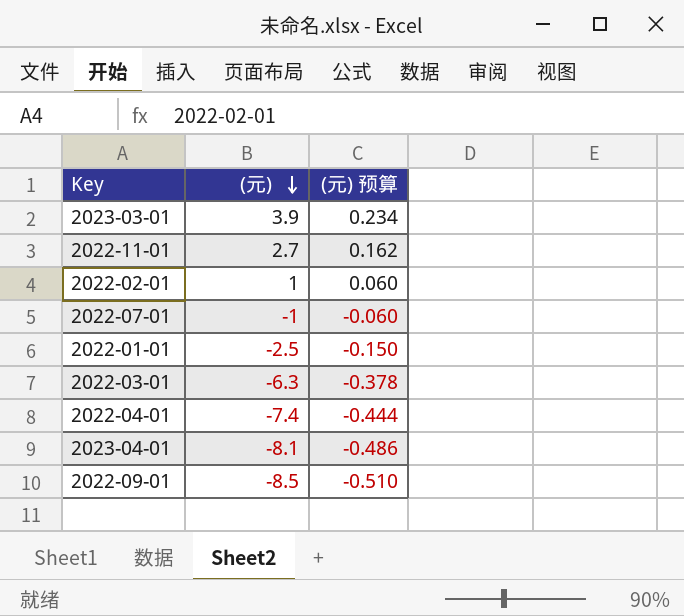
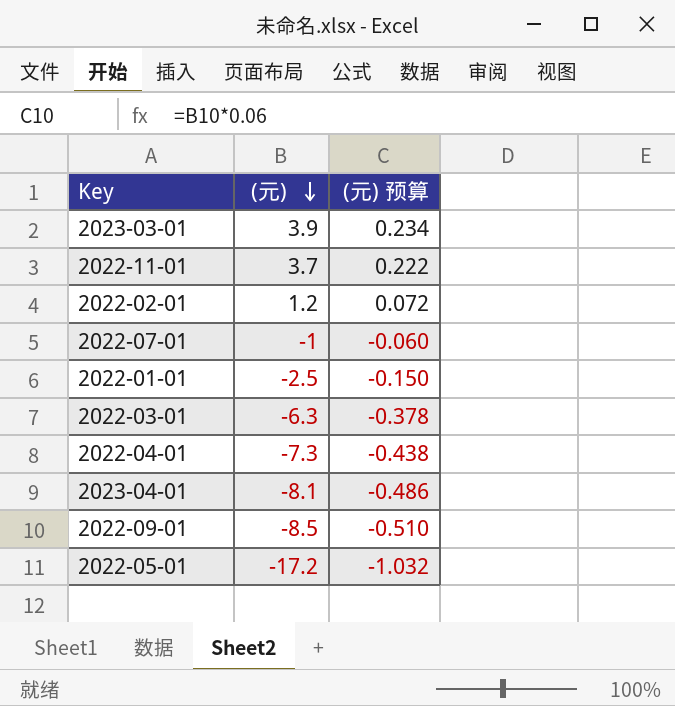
2022-11-01 | (元): 2.7 -> 3.7
2022-11-01 | (元) 预算: 0.162 -> 0.222
2022-02-01 | (元): 1 -> 1.2
2022-02-01 | (元) 预算: 0.060 -> 0.072
2022-04-01 | (元): -7.4 -> -7.3
2022-04-01 | (元) 预算: -0.444 -> -0.438
row 2022-05-01: none -> -17.2 | -1.032

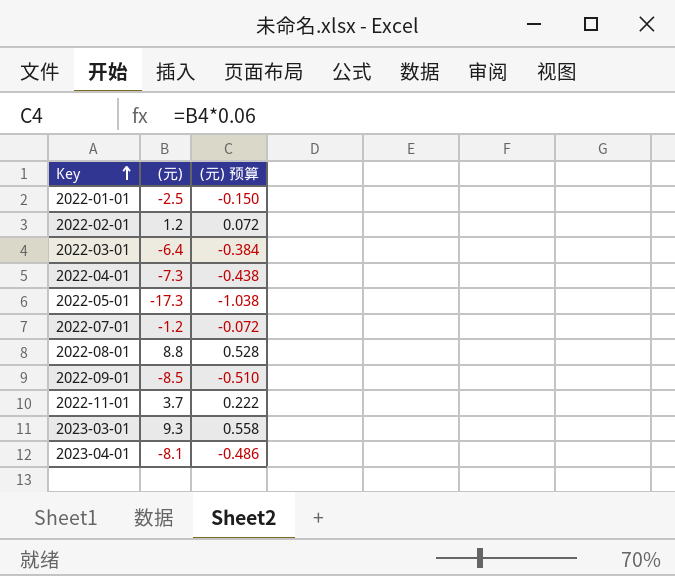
row order: (元) descending -> Key ascending
2022-03-01 | (元): -6.3 -> -6.4
2022-03-01 | (元) 预算: -0.378 -> -0.384
2022-05-01 | (元): -17.2 -> -17.3
2022-05-01 | (元) 预算: -1.032 -> -1.038
2022-07-01 | (元): -1 -> -1.2
2022-07-01 | (元) 预算: -0.060 -> -0.072
row 2022-08-01: none -> 8.8 | 0.528
2023-03-01 | (元): 3.9 -> 9.3
2023-03-01 | (元) 预算: 0.234 -> 0.558

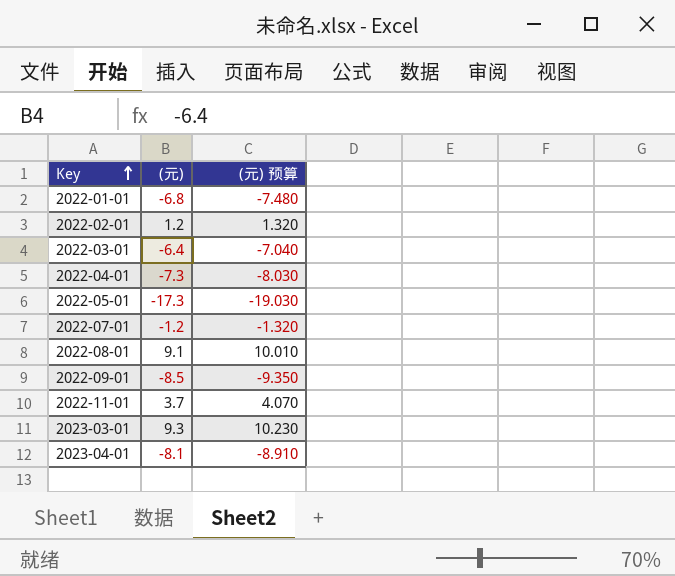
column (元) 预算 | formula: [(元)] * 0.06 -> [(元)] * 1.1
2022-01-01 | (元): -2.5 -> -6.8
2022-08-01 | (元): 8.8 -> 9.1

